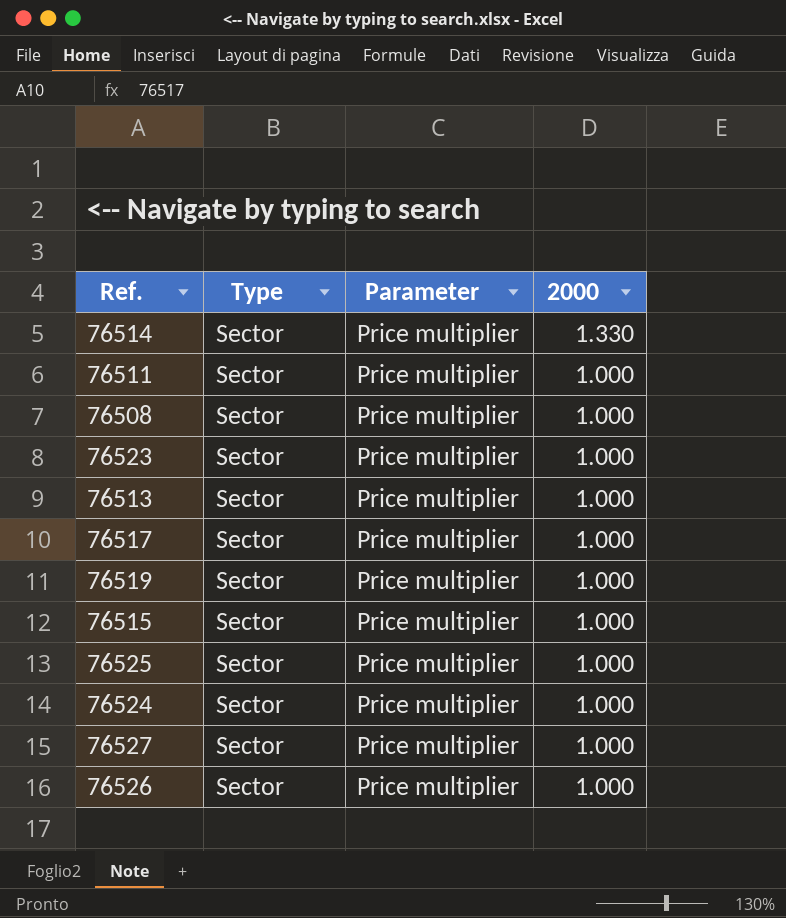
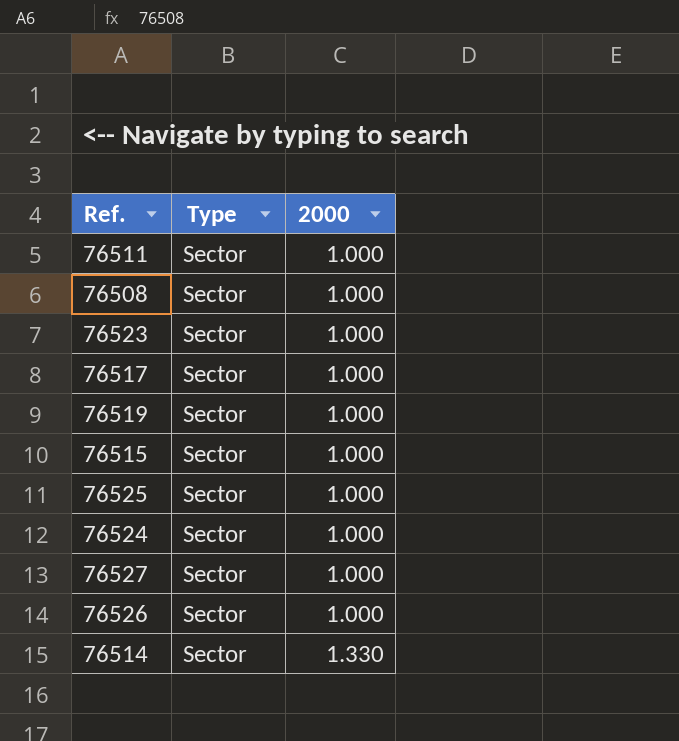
row order: 2000 descending -> 2000 ascending
column Parameter | position: 3 -> none
row 76513: Sector | Price multiplier | 1.000 -> none

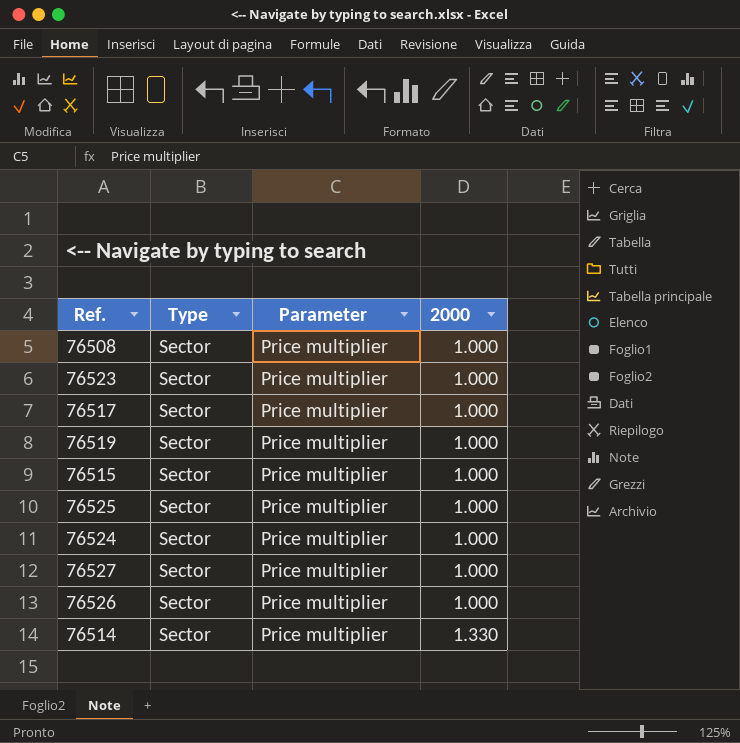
column Parameter | position: none -> 3
row 76511: Sector | 1.000 -> none

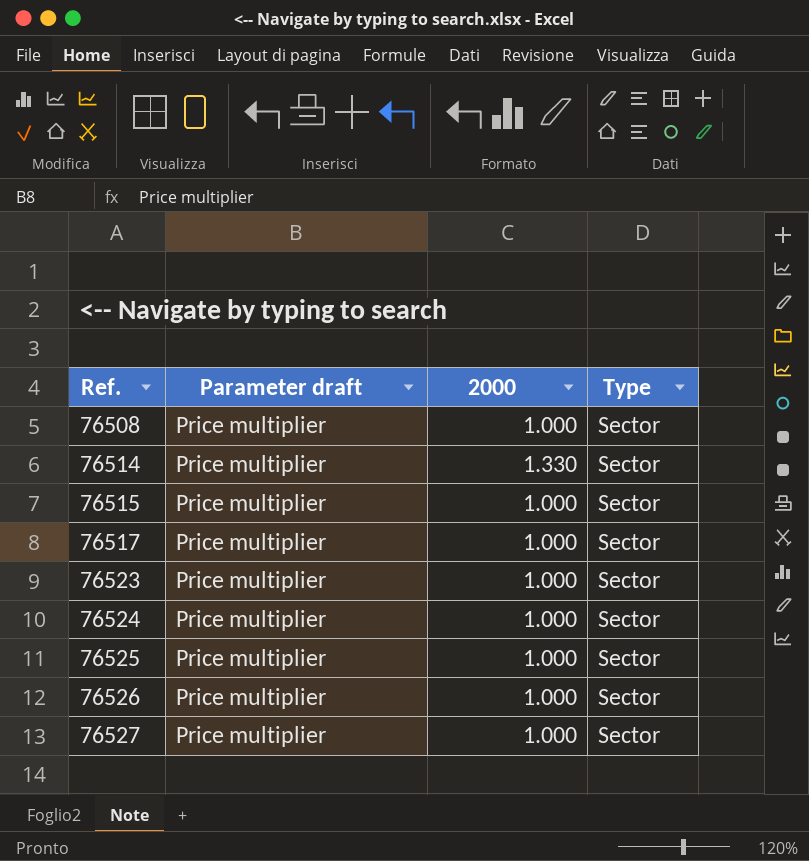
row order: 2000 ascending -> Ref. ascending
column name: Parameter -> Parameter draft
column Type | position: 2 -> 4
row 76519: Sector | Price multiplier | 1.000 -> none

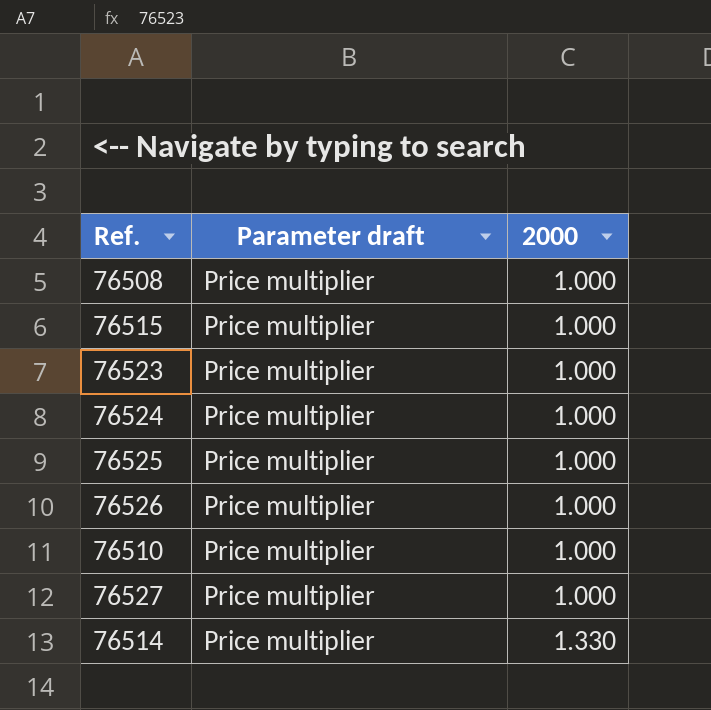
row order: Ref. ascending -> 2000 ascending
column Type | position: 4 -> none
row 76517: Price multiplier | 1.000 | Sector -> none
row 76510: none -> Price multiplier | 1.000

